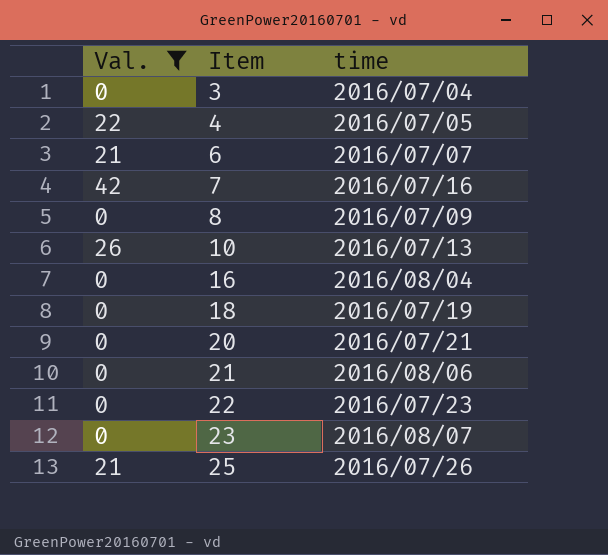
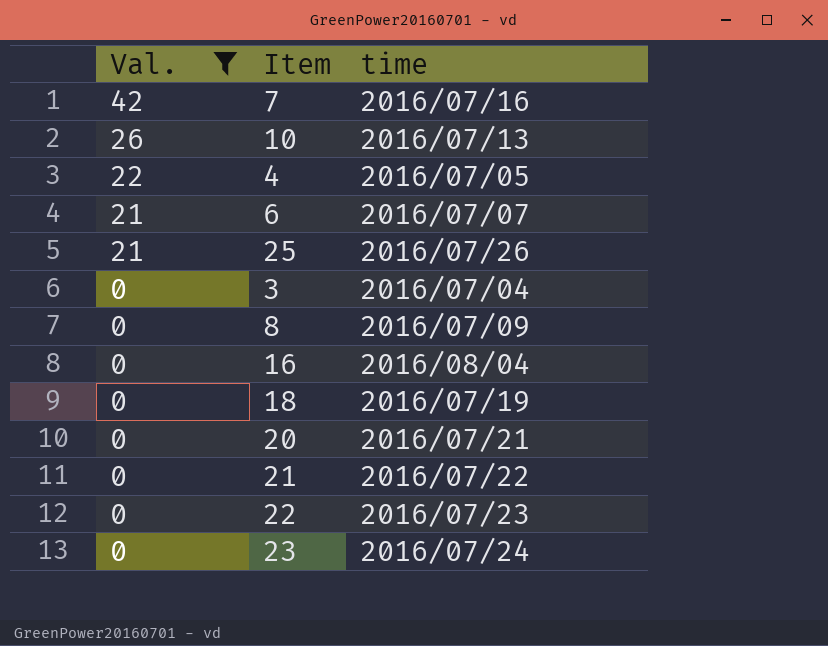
row order: Item ascending -> Val. descending
21 | time: 2016/08/06 -> 2016/07/22
23 | time: 2016/08/07 -> 2016/07/24

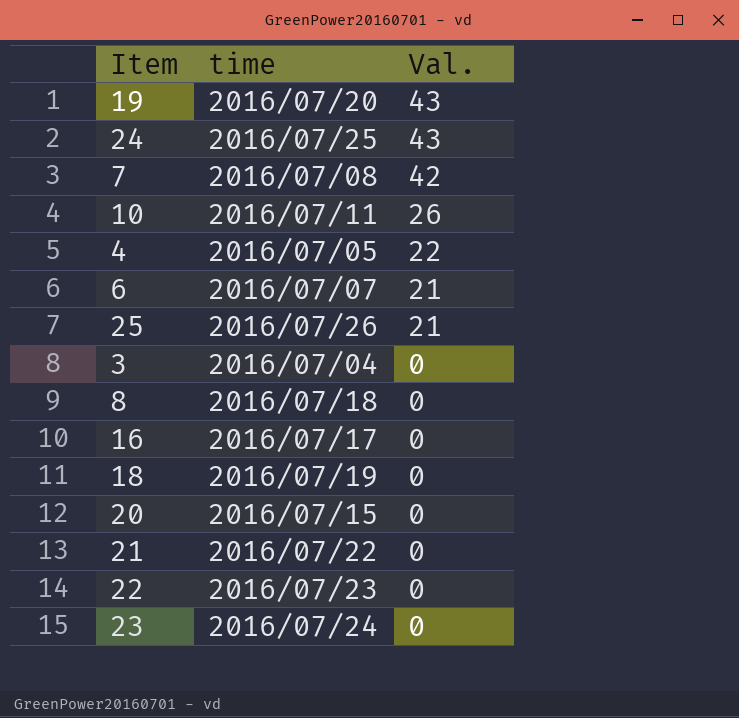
filter: Val. != 43 -> none
column Val. | position: 1 -> 3
7 | time: 2016/07/16 -> 2016/07/08
10 | time: 2016/07/13 -> 2016/07/11
8 | time: 2016/07/09 -> 2016/07/18
16 | time: 2016/08/04 -> 2016/07/17
20 | time: 2016/07/21 -> 2016/07/15

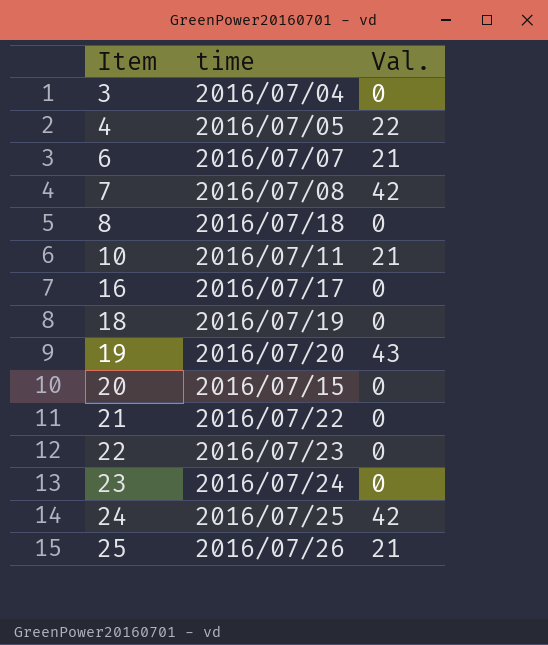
row order: Val. descending -> Item ascending
10 | Val.: 26 -> 21
24 | Val.: 43 -> 42

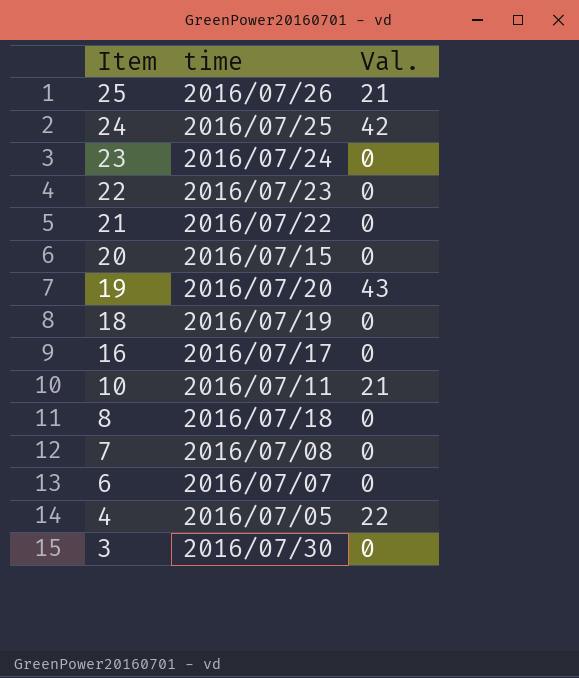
row order: Item ascending -> Item descending
7 | Val.: 42 -> 0
6 | Val.: 21 -> 0
3 | time: 2016/07/04 -> 2016/07/30

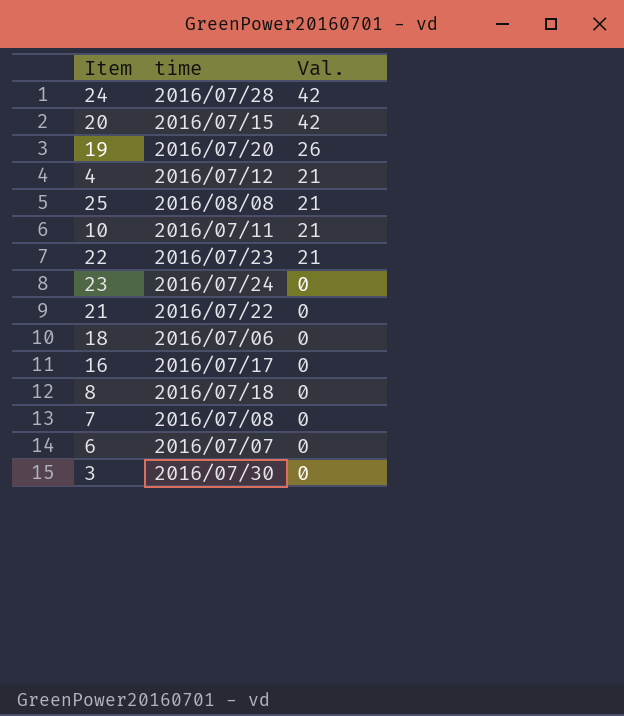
row order: Item descending -> Val. descending
24 | time: 2016/07/25 -> 2016/07/28
20 | Val.: 0 -> 42
19 | Val.: 43 -> 26
4 | time: 2016/07/05 -> 2016/07/12
4 | Val.: 22 -> 21
25 | time: 2016/07/26 -> 2016/08/08
22 | Val.: 0 -> 21
18 | time: 2016/07/19 -> 2016/07/06

